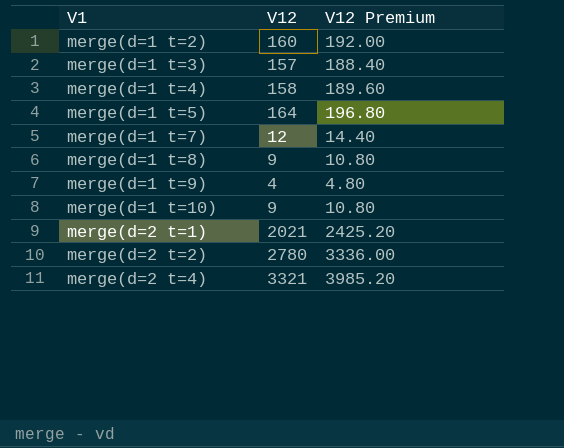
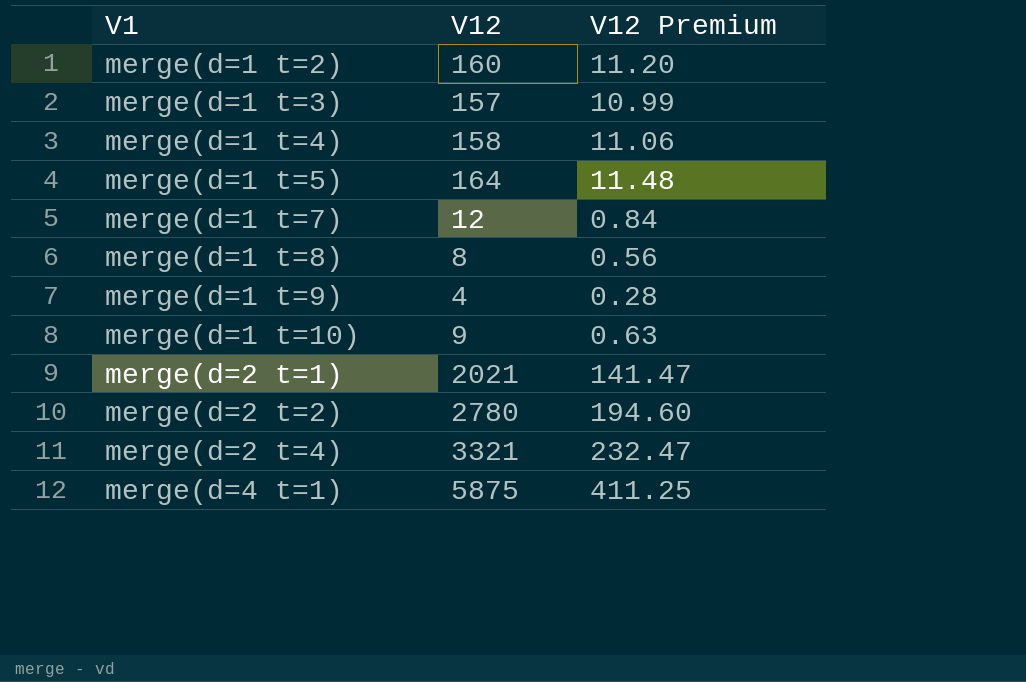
column V12 Premium | formula: [V12] * 1.2 -> [V12] * 0.07
merge(d=1 t=8) | V12: 9 -> 8
row merge(d=4 t=1): none -> 5875 | 411.25

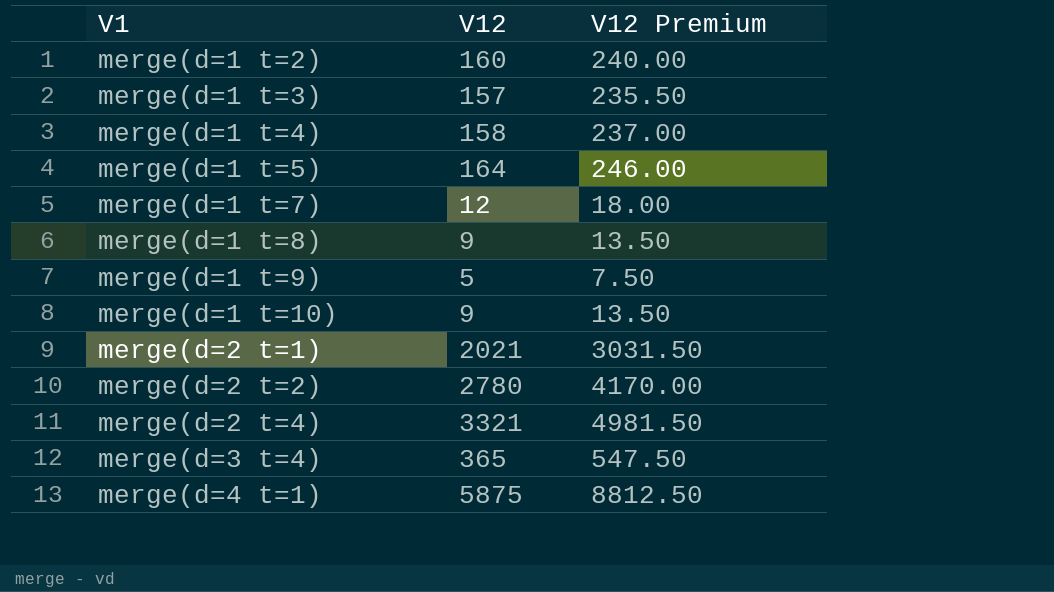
column V12 Premium | formula: [V12] * 0.07 -> [V12] * 1.5
merge(d=1 t=8) | V12: 8 -> 9
merge(d=1 t=9) | V12: 4 -> 5
row merge(d=3 t=4): none -> 365 | 547.50

